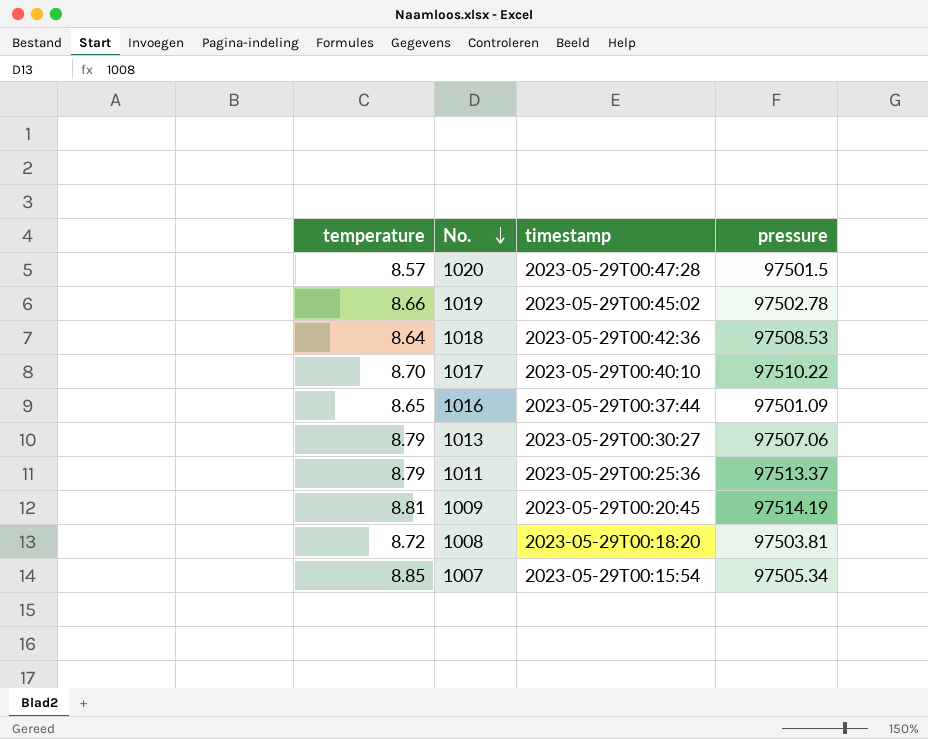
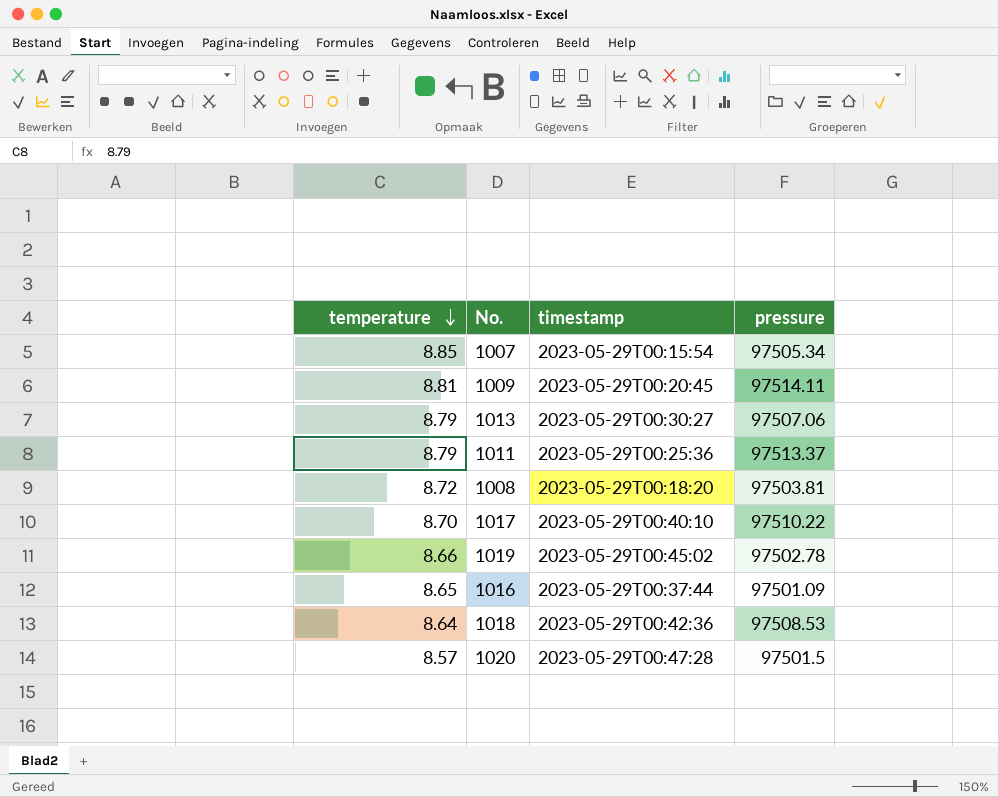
row order: No. descending -> temperature descending
1009 | pressure: 97514.19 -> 97514.11

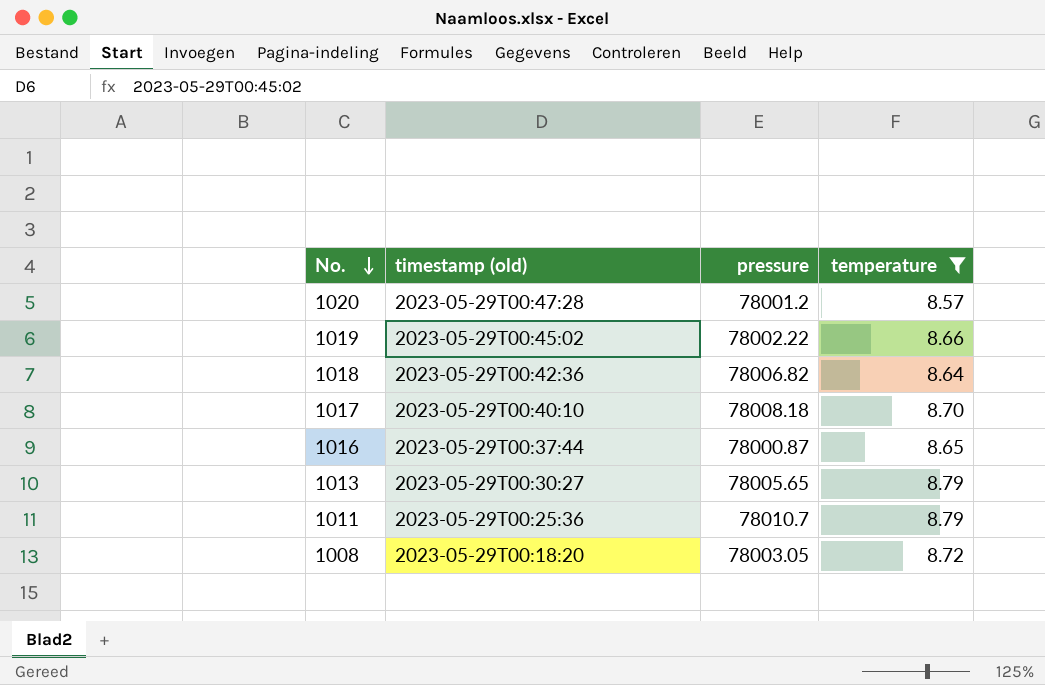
filter: none -> temperature <= 8.79
row order: temperature descending -> No. descending
column name: timestamp -> timestamp (old)
column temperature | position: 1 -> 4
1020 | pressure: 97501.5 -> 78001.2
1019 | pressure: 97502.78 -> 78002.22
1018 | pressure: 97508.53 -> 78006.82
1017 | pressure: 97510.22 -> 78008.18
1016 | pressure: 97501.09 -> 78000.87
1013 | pressure: 97507.06 -> 78005.65
1011 | pressure: 97513.37 -> 78010.7
1008 | pressure: 97503.81 -> 78003.05

